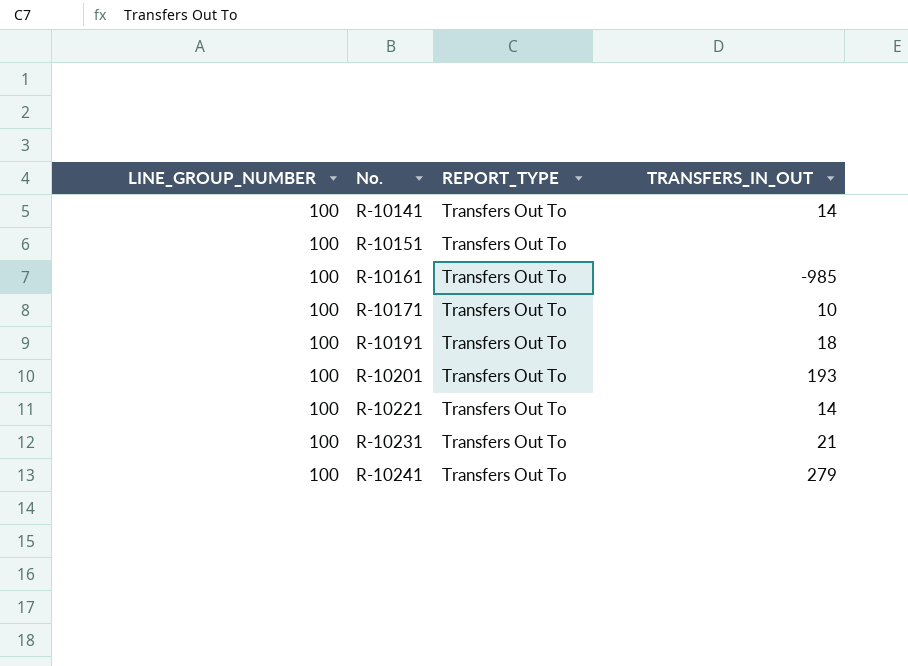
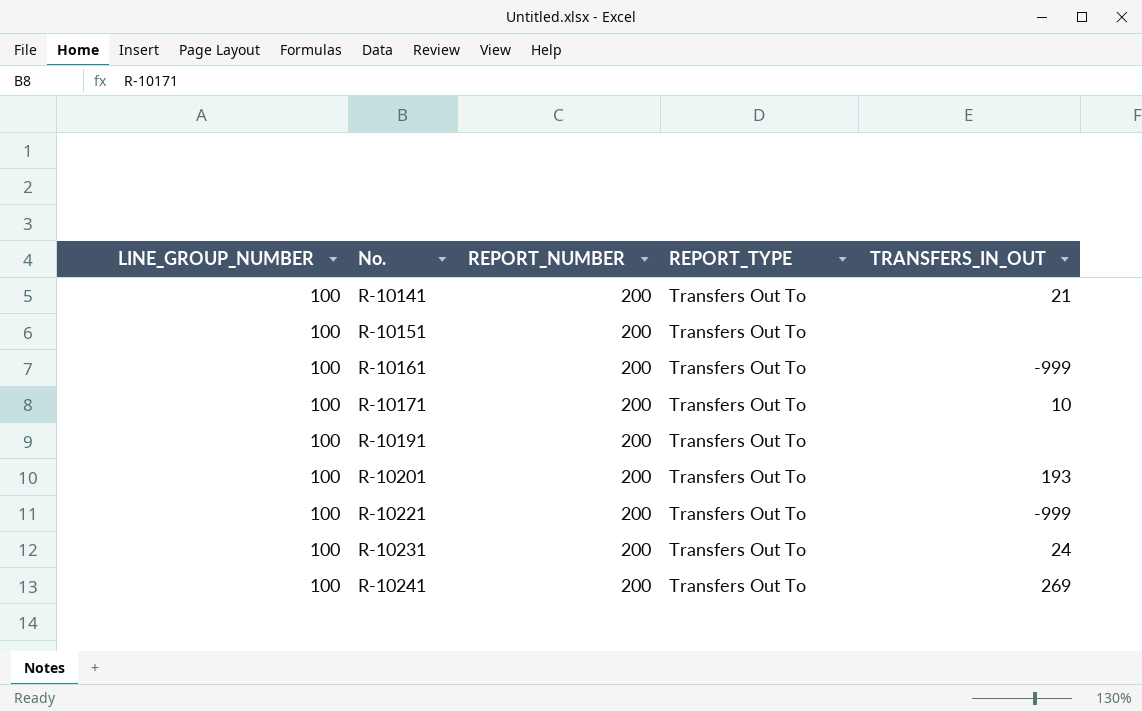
column REPORT_NUMBER | position: none -> 3
R-10141 | TRANSFERS_IN_OUT: 14 -> 21
R-10161 | TRANSFERS_IN_OUT: -985 -> -999
R-10191 | TRANSFERS_IN_OUT: 18 -> none
R-10221 | TRANSFERS_IN_OUT: 14 -> -999
R-10231 | TRANSFERS_IN_OUT: 21 -> 24
R-10241 | TRANSFERS_IN_OUT: 279 -> 269

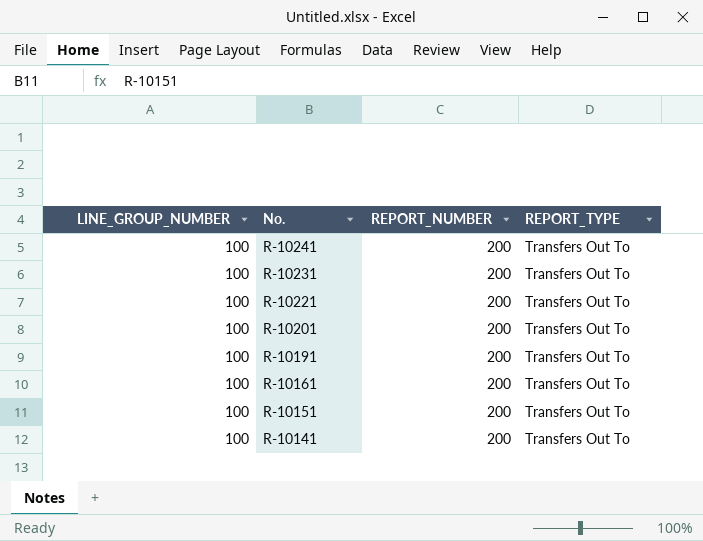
row order: No. ascending -> No. descending
column TRANSFERS_IN_OUT | position: 5 -> none
row R-10171: 100 | 200 | Transfers Out To | 10 -> none

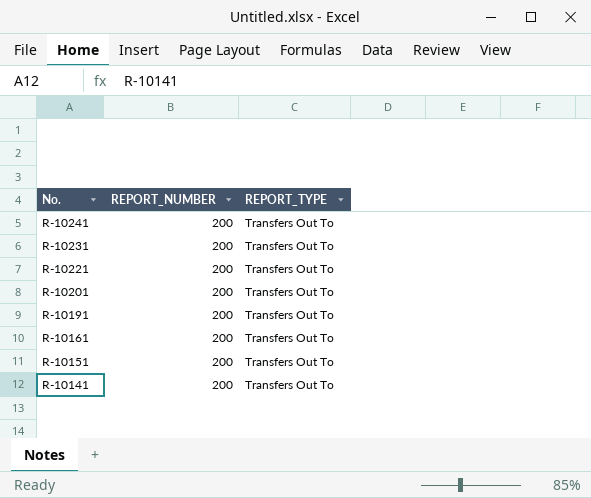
column LINE_GROUP_NUMBER | position: 1 -> none

